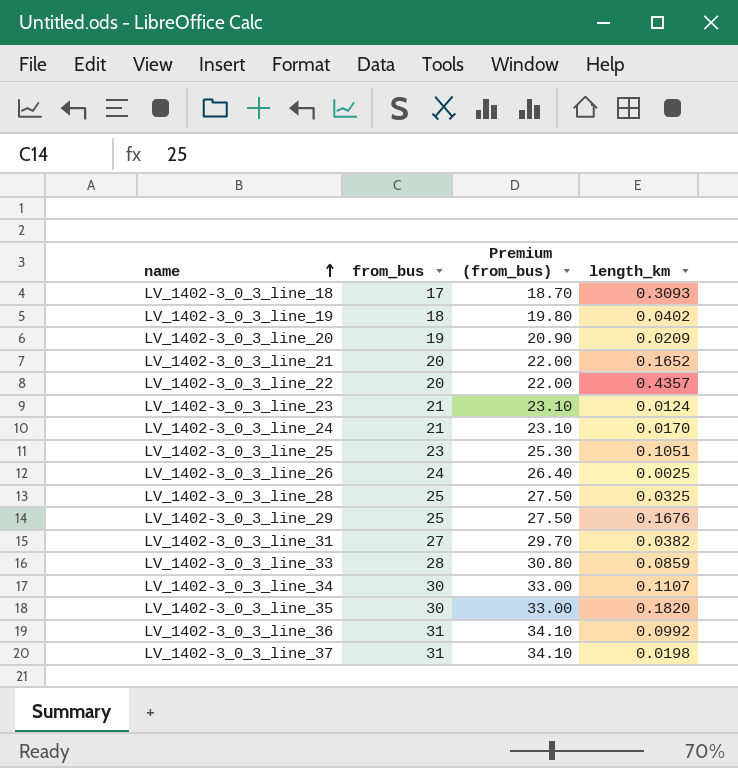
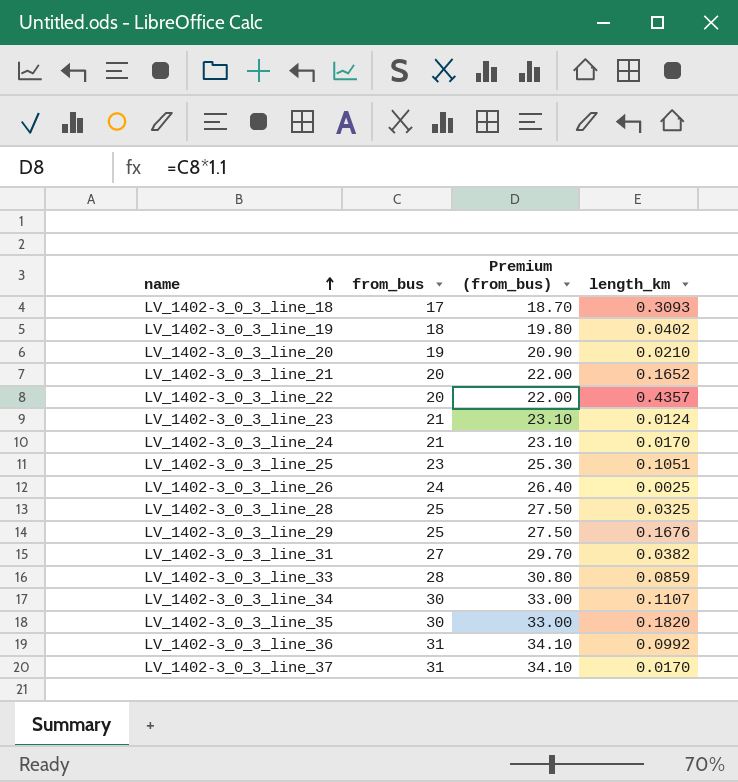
LV_1402-3_0_3_line_20 | length_km: 0.0209 -> 0.0210
LV_1402-3_0_3_line_37 | length_km: 0.0198 -> 0.0170

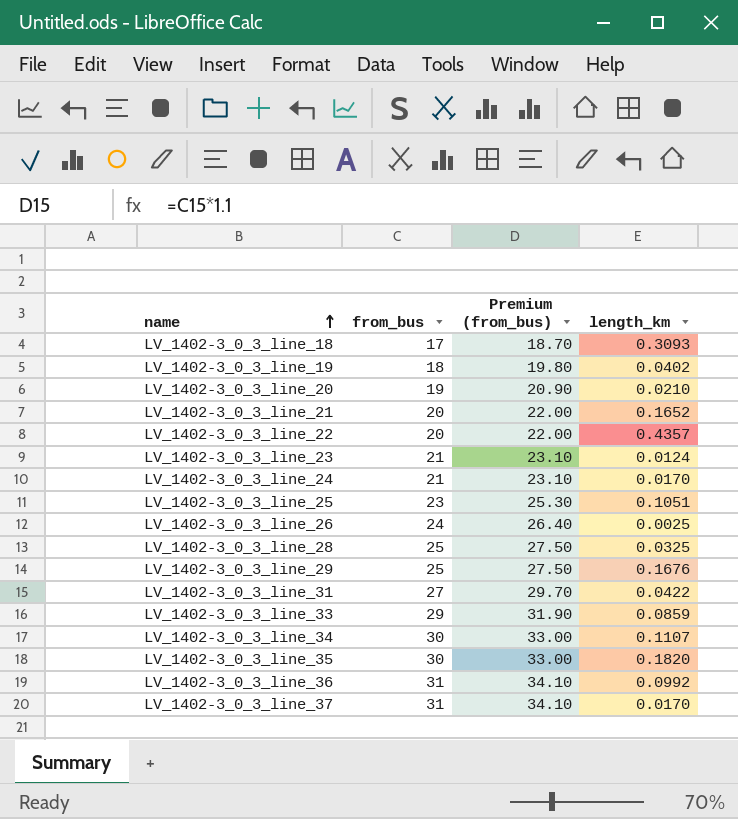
LV_1402-3_0_3_line_31 | length_km: 0.0382 -> 0.0422
LV_1402-3_0_3_line_33 | from_bus: 28 -> 29
LV_1402-3_0_3_line_33 | Premium (from_bus): 30.80 -> 31.90

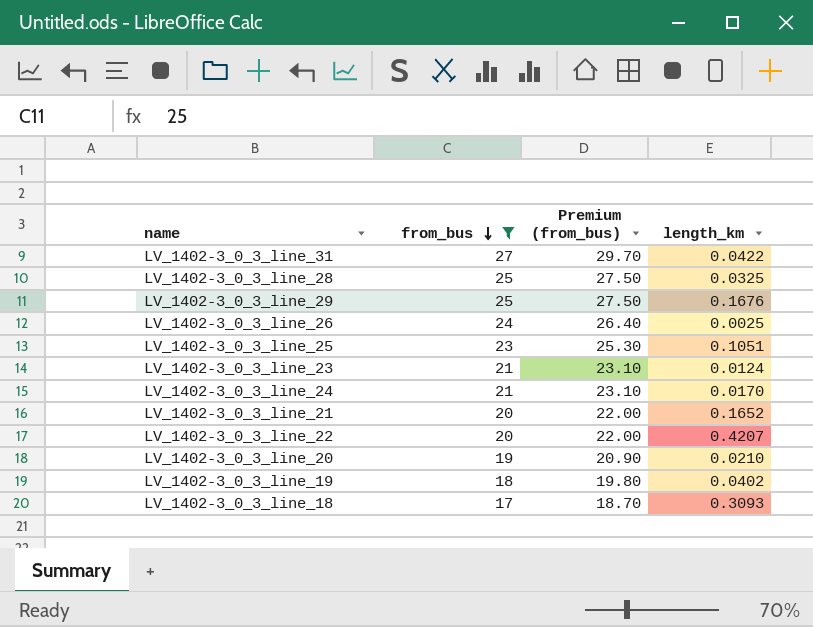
filter: none -> from_bus <= 27
row order: name ascending -> from_bus descending
LV_1402-3_0_3_line_22 | length_km: 0.4357 -> 0.4207

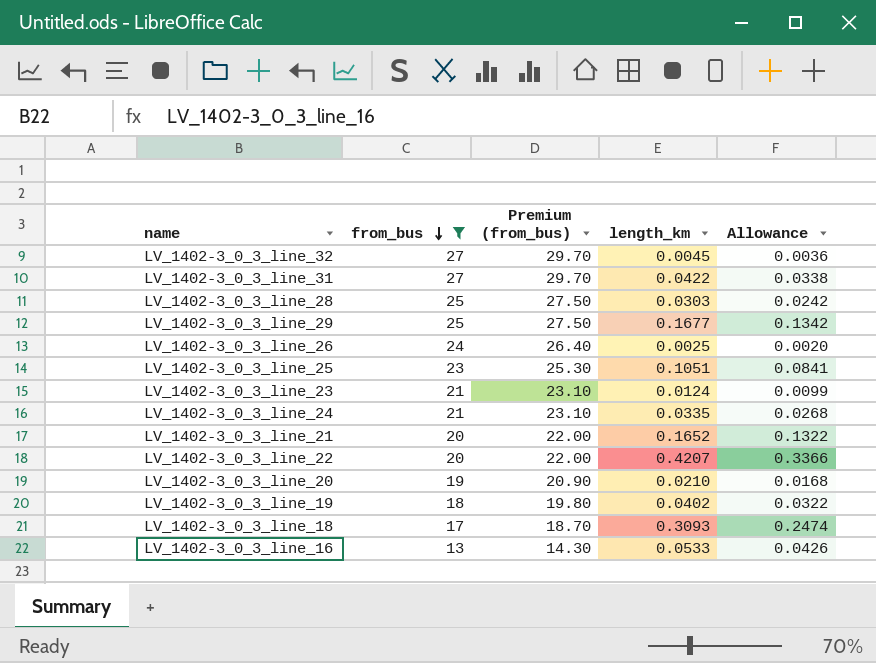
column Allowance | formula: none -> [length_km] * 0.8
row LV_1402-3_0_3_line_32: none -> 27 | 29.70 | 0.0045 | 0.0036
LV_1402-3_0_3_line_28 | length_km: 0.0325 -> 0.0303
LV_1402-3_0_3_line_29 | length_km: 0.1676 -> 0.1677
LV_1402-3_0_3_line_24 | length_km: 0.0170 -> 0.0335
row LV_1402-3_0_3_line_16: none -> 13 | 14.30 | 0.0533 | 0.0426

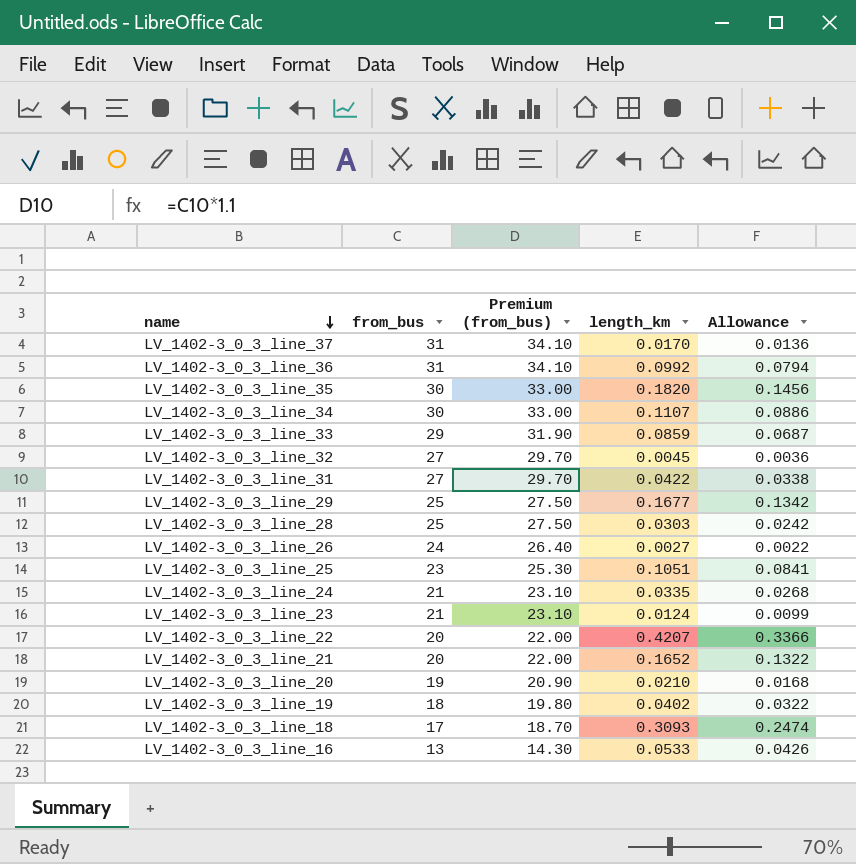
filter: from_bus <= 27 -> none
row order: from_bus descending -> name descending
LV_1402-3_0_3_line_26 | length_km: 0.0025 -> 0.0027
LV_1402-3_0_3_line_26 | Allowance: 0.0020 -> 0.0022

